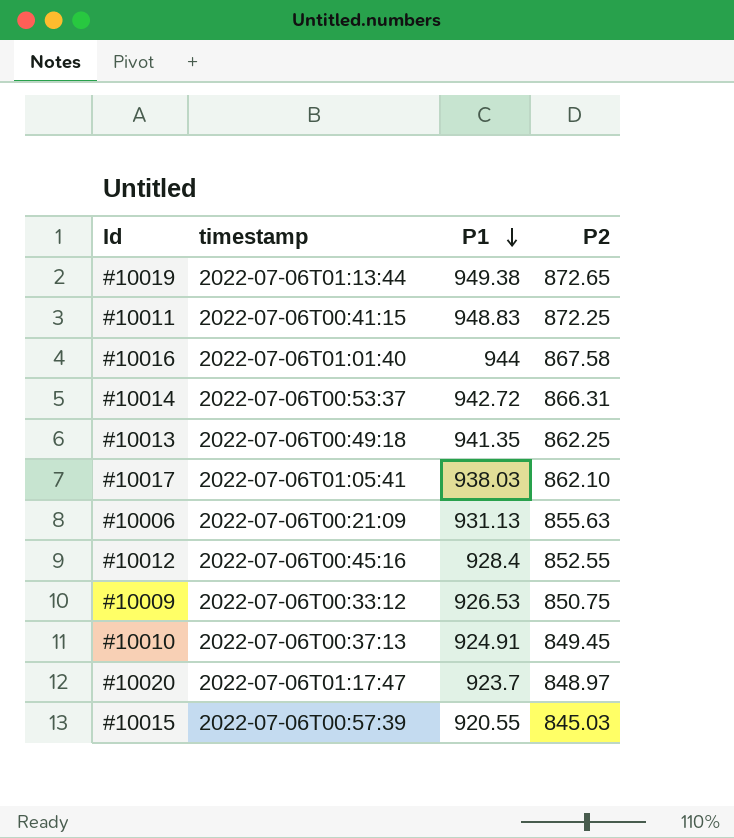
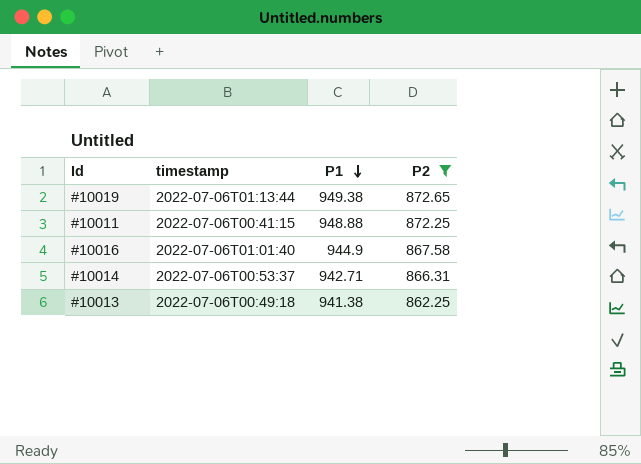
filter: none -> P2 >= 862.25
#10011 | P1: 948.83 -> 948.88
#10016 | P1: 944 -> 944.9
#10014 | P1: 942.72 -> 942.71
#10013 | P1: 941.35 -> 941.38

